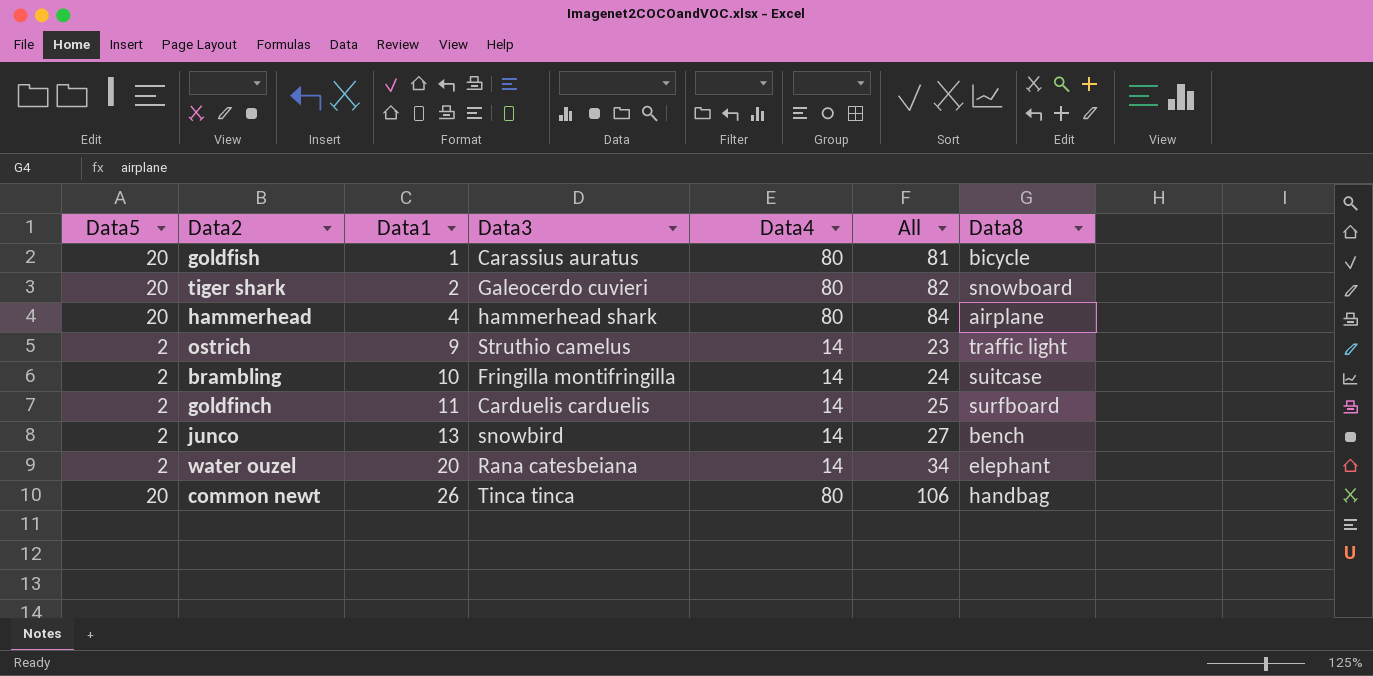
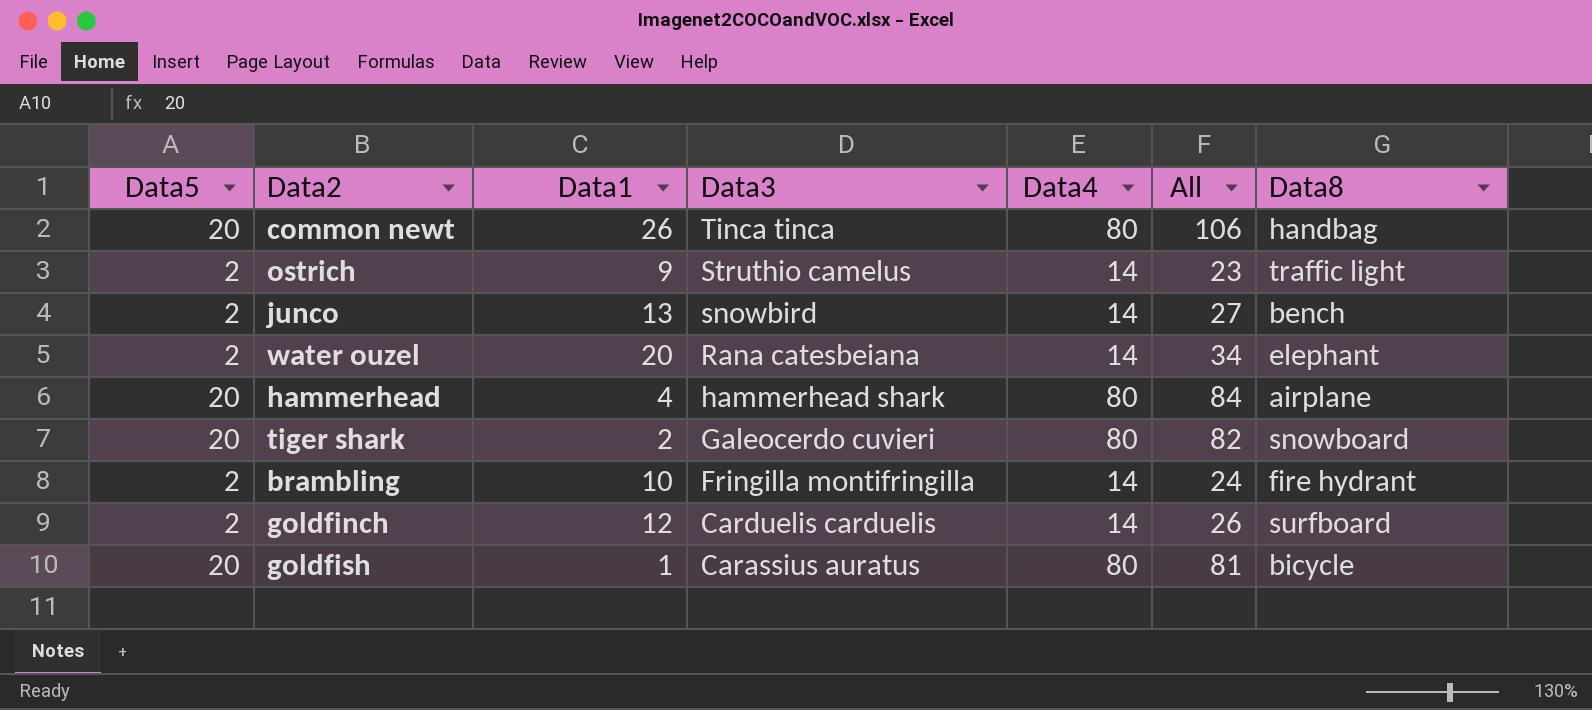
row order: Data1 ascending -> Data3 descending
brambling | Data8: suitcase -> fire hydrant
goldfinch | Data1: 11 -> 12
goldfinch | All: 25 -> 26

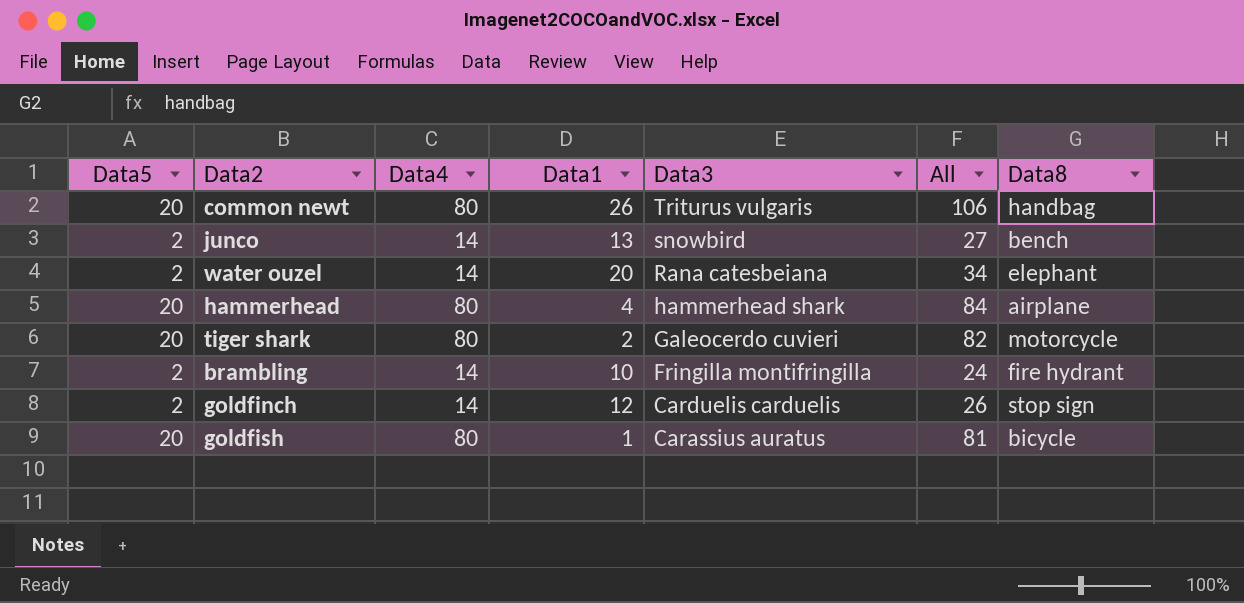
column Data4 | position: 5 -> 3
row ostrich: 2 | 9 | Struthio camelus | 14 | 23 | traffic light -> none
common newt | Data3: Tinca tinca -> Triturus vulgaris
tiger shark | Data8: snowboard -> motorcycle
goldfinch | Data8: surfboard -> stop sign

